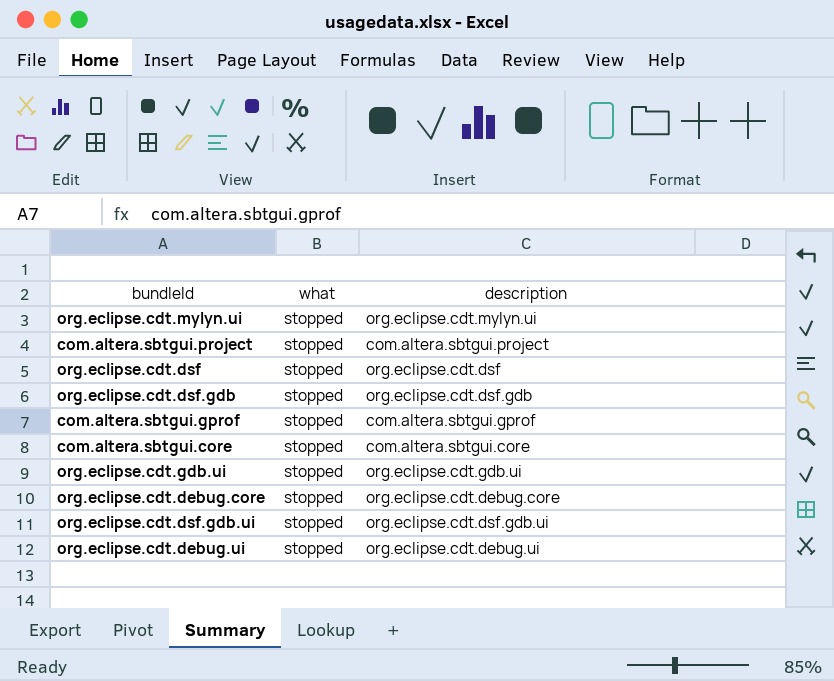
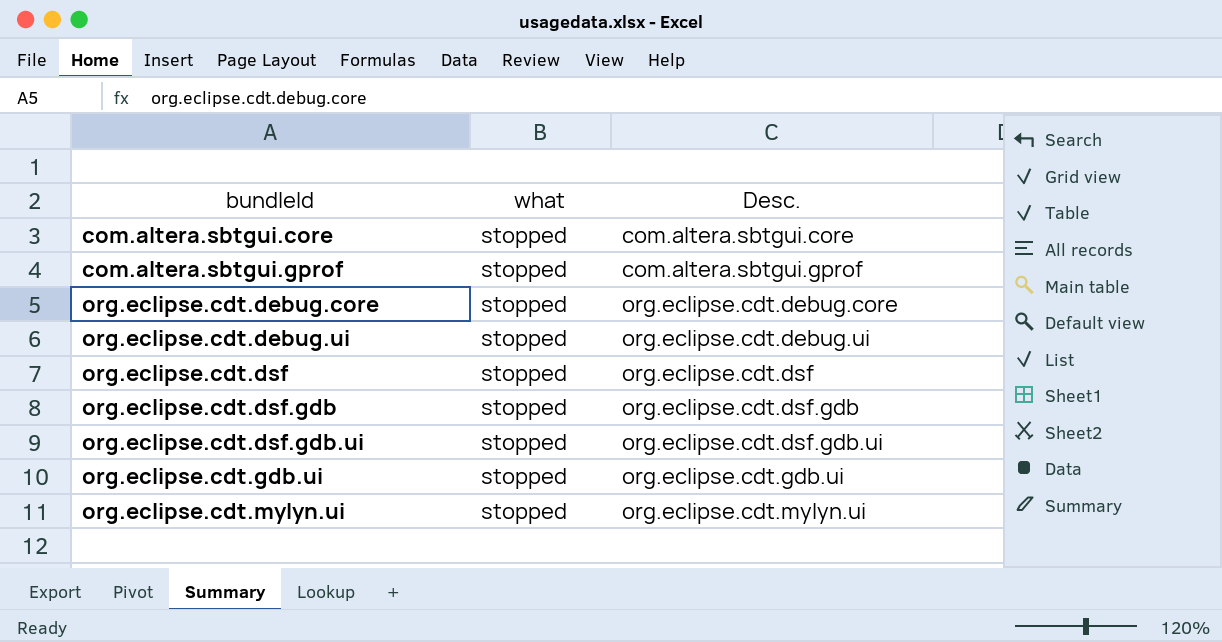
row order: none -> bundleId ascending
column name: description -> Desc.
row com.altera.sbtgui.project: stopped | com.altera.sbtgui.project -> none

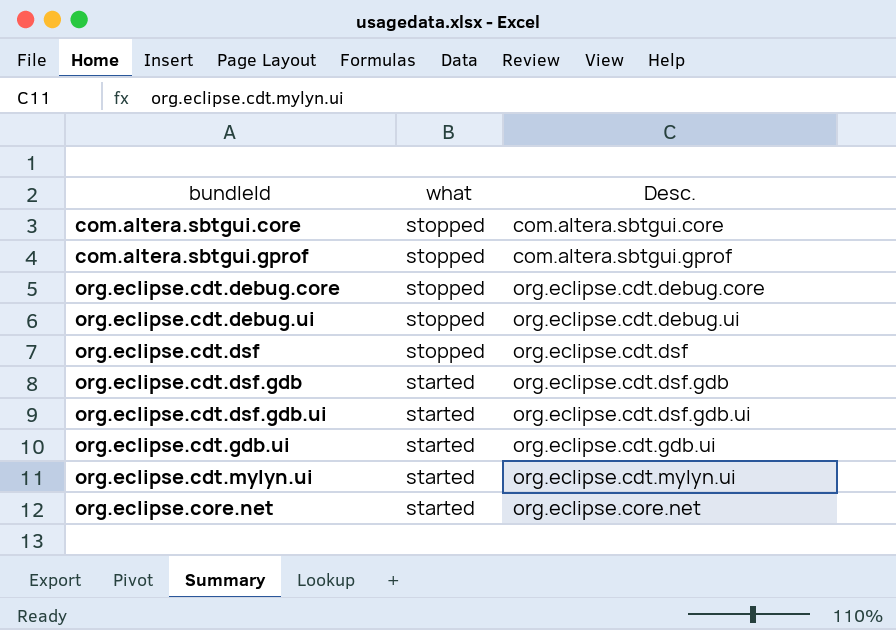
org.eclipse.cdt.dsf.gdb | what: stopped -> started
org.eclipse.cdt.dsf.gdb.ui | what: stopped -> started
org.eclipse.cdt.gdb.ui | what: stopped -> started
org.eclipse.cdt.mylyn.ui | what: stopped -> started
row org.eclipse.core.net: none -> started | org.eclipse.core.net

